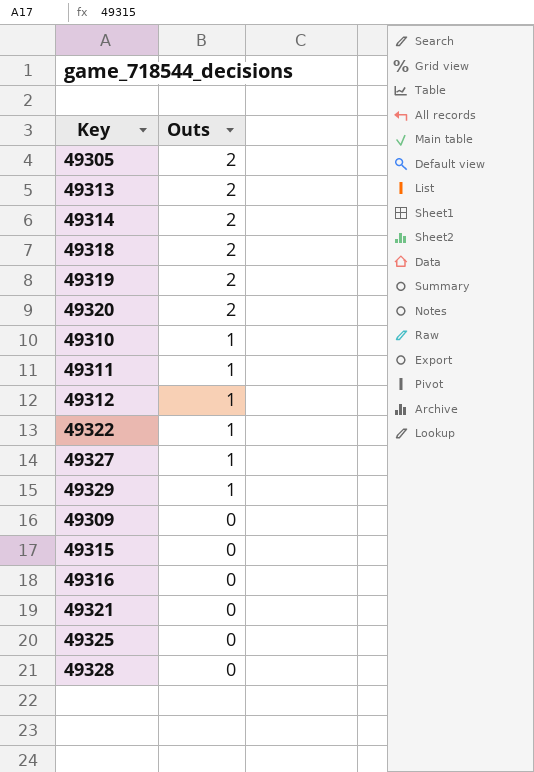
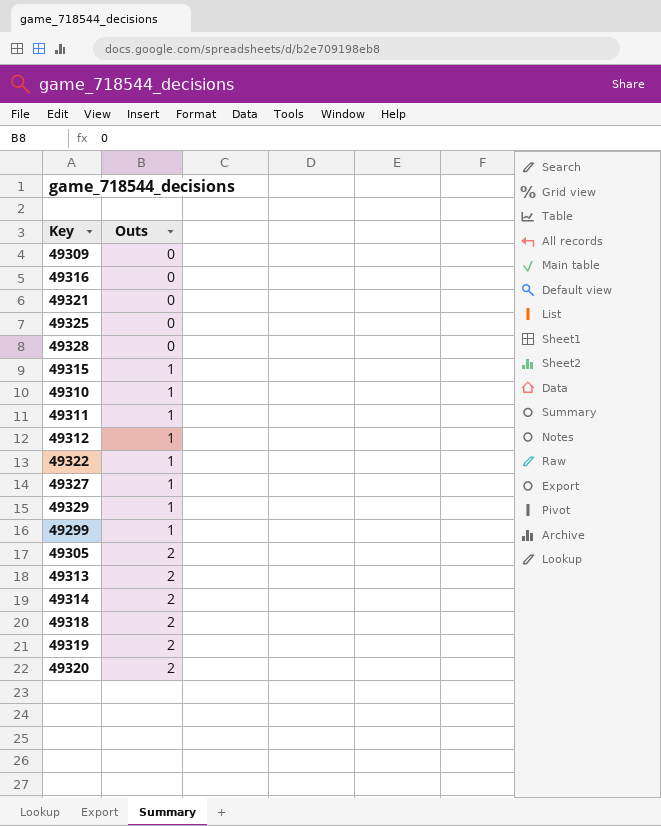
row order: Outs descending -> Outs ascending
49315 | Outs: 0 -> 1
row 49299: none -> 1

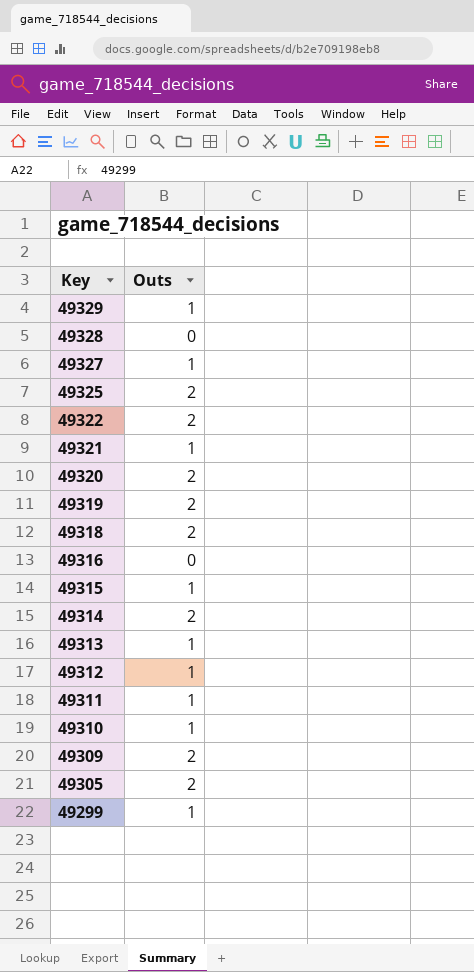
row order: Outs ascending -> Key descending
49325 | Outs: 0 -> 2
49322 | Outs: 1 -> 2
49321 | Outs: 0 -> 1
49313 | Outs: 2 -> 1
49309 | Outs: 0 -> 2

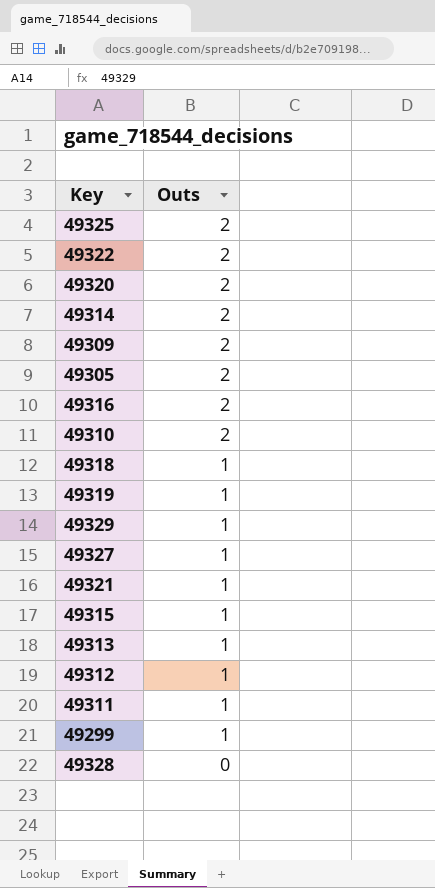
row order: Key descending -> Outs descending
49316 | Outs: 0 -> 2
49310 | Outs: 1 -> 2
49318 | Outs: 2 -> 1
49319 | Outs: 2 -> 1

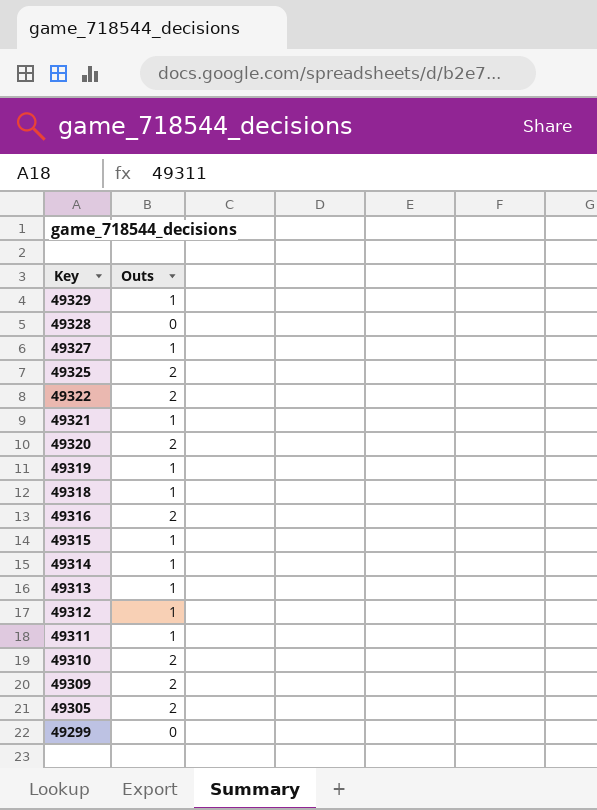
row order: Outs descending -> Key descending
49314 | Outs: 2 -> 1
49299 | Outs: 1 -> 0

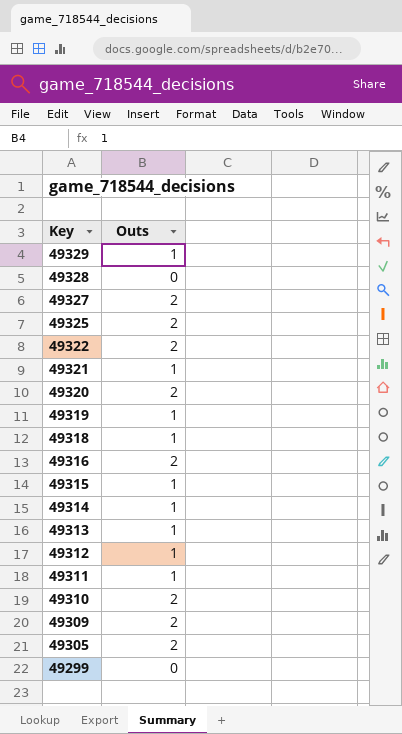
49327 | Outs: 1 -> 2

